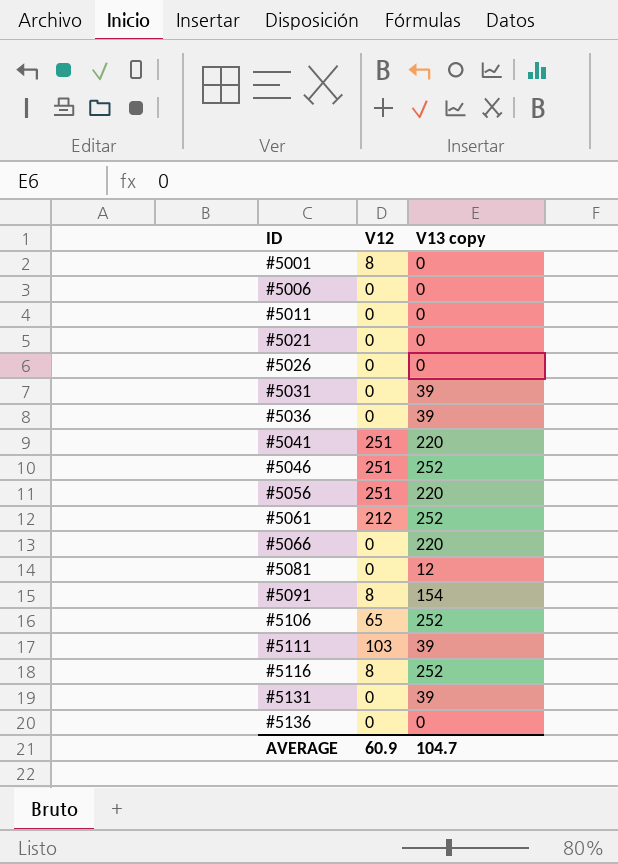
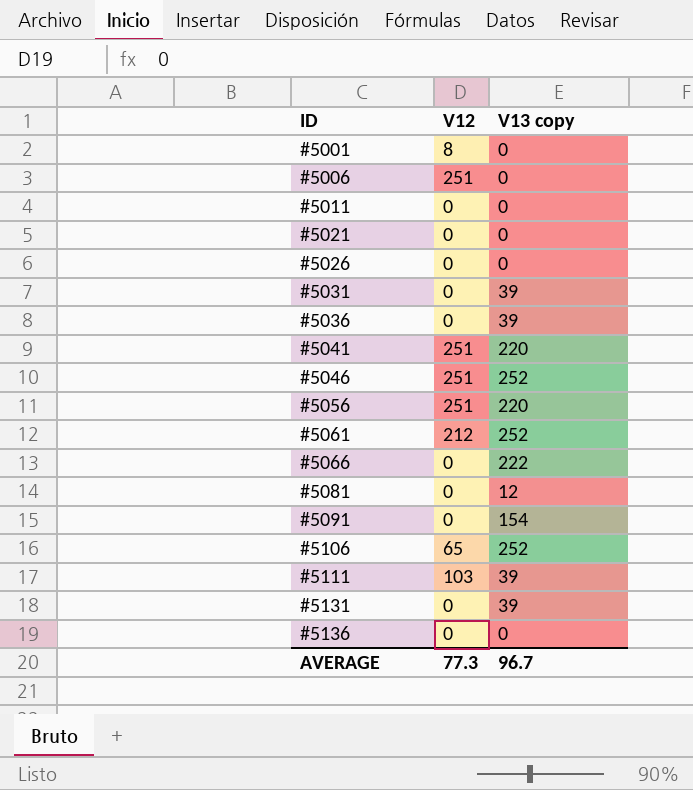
row #5116: 8 | 252 -> none
#5006 | V12: 0 -> 251
#5066 | V13 copy: 220 -> 222
#5091 | V12: 8 -> 0
AVERAGE | V12: 60.9 -> 77.3
AVERAGE | V13 copy: 104.7 -> 96.7

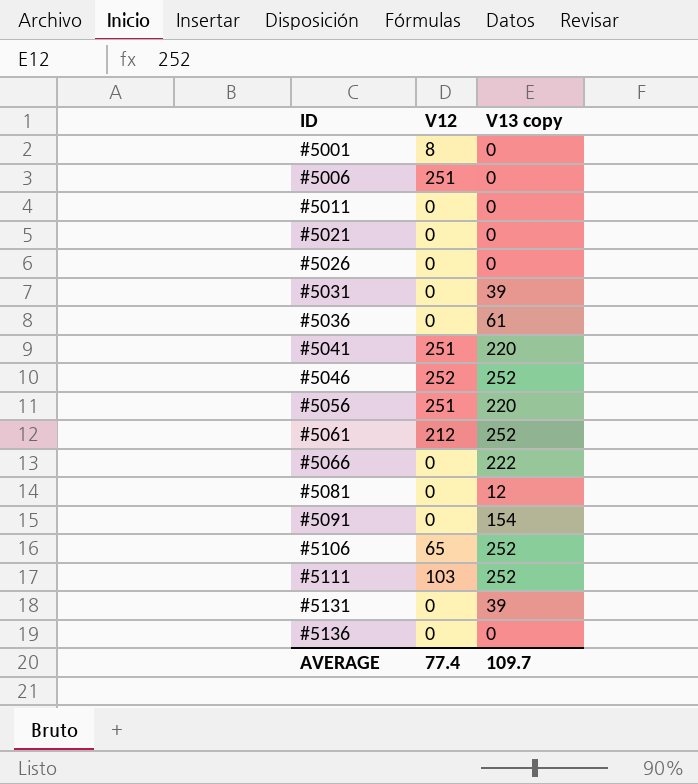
#5036 | V13 copy: 39 -> 61
#5046 | V12: 251 -> 252
#5111 | V13 copy: 39 -> 252
AVERAGE | V12: 77.3 -> 77.4
AVERAGE | V13 copy: 96.7 -> 109.7

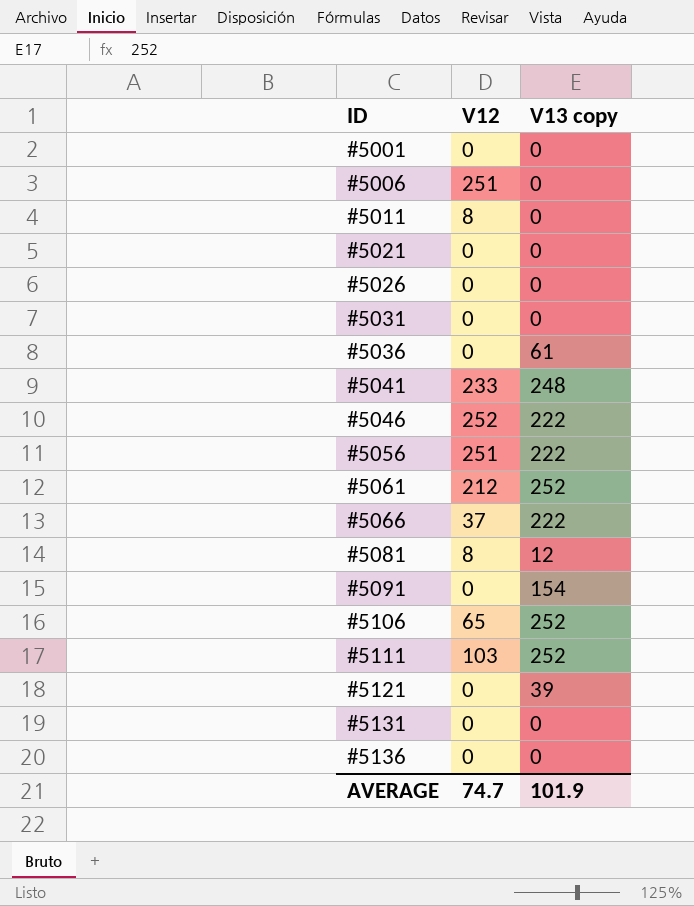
#5001 | V12: 8 -> 0
#5011 | V12: 0 -> 8
#5031 | V13 copy: 39 -> 0
#5041 | V12: 251 -> 233
#5041 | V13 copy: 220 -> 248
#5046 | V13 copy: 252 -> 222
#5056 | V13 copy: 220 -> 222
#5066 | V12: 0 -> 37
#5081 | V12: 0 -> 8
row #5121: none -> 0 | 39
#5131 | V13 copy: 39 -> 0
AVERAGE | V12: 77.4 -> 74.7
AVERAGE | V13 copy: 109.7 -> 101.9

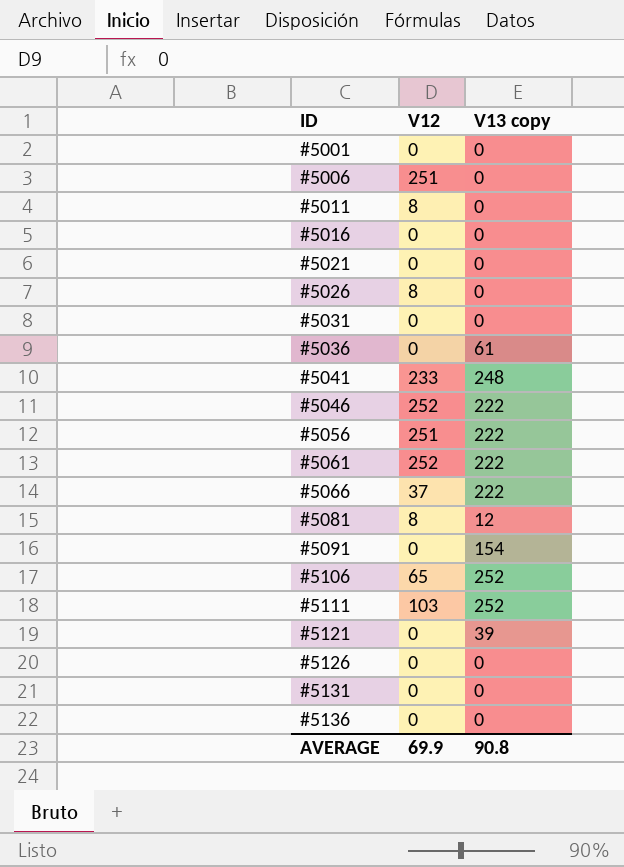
row #5016: none -> 0 | 0
#5026 | V12: 0 -> 8
#5061 | V12: 212 -> 252
#5061 | V13 copy: 252 -> 222
row #5126: none -> 0 | 0
AVERAGE | V12: 74.7 -> 69.9
AVERAGE | V13 copy: 101.9 -> 90.8

